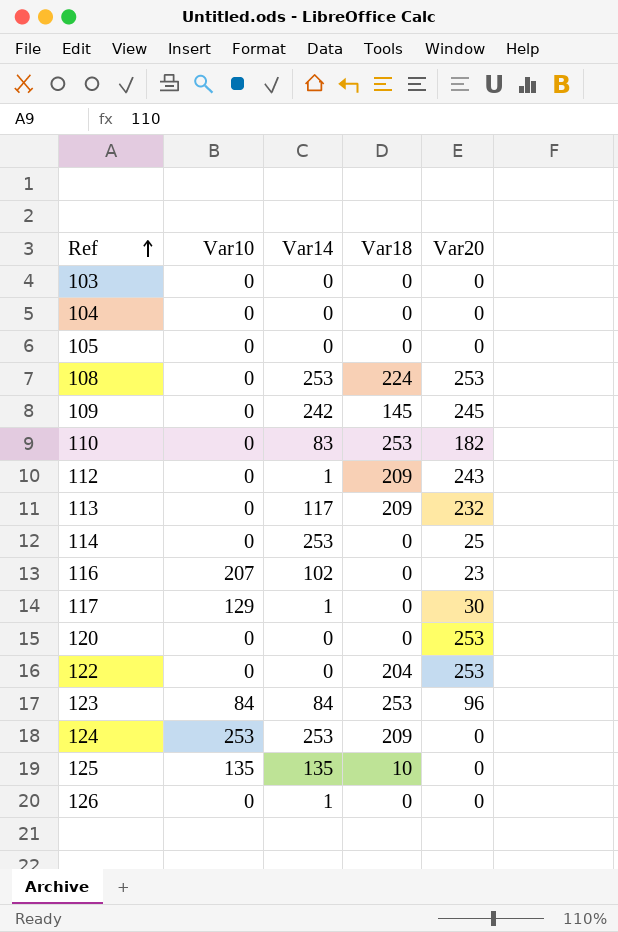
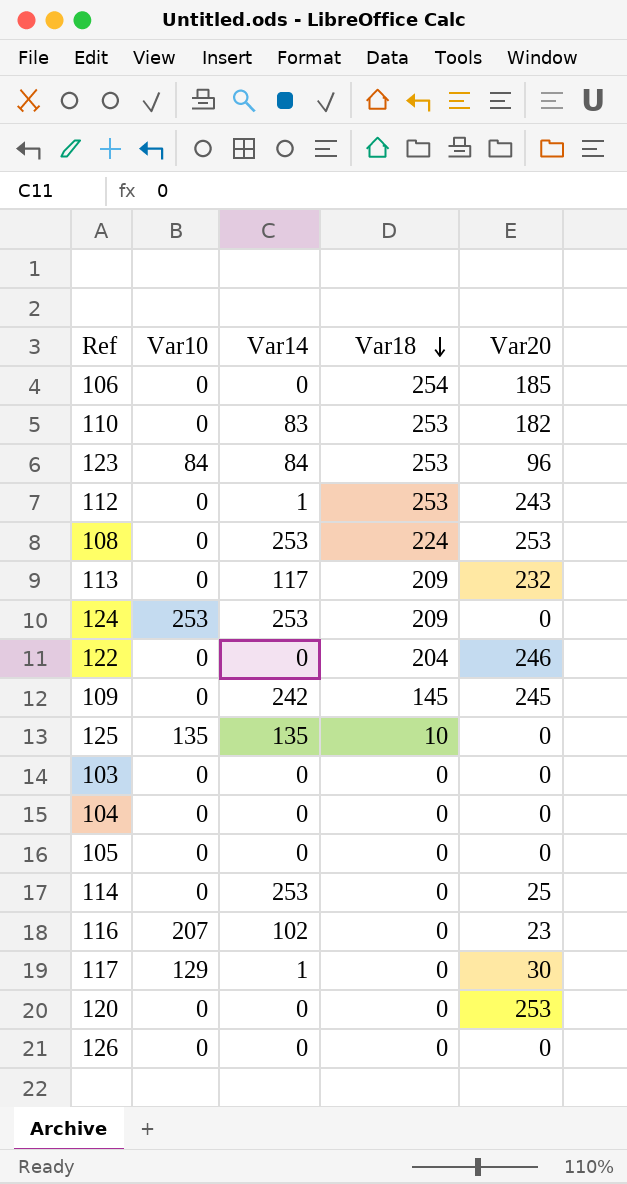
row order: Ref ascending -> Var18 descending
row 106: none -> 0 | 0 | 254 | 185
112 | Var18: 209 -> 253
122 | Var20: 253 -> 246
126 | Var14: 1 -> 0

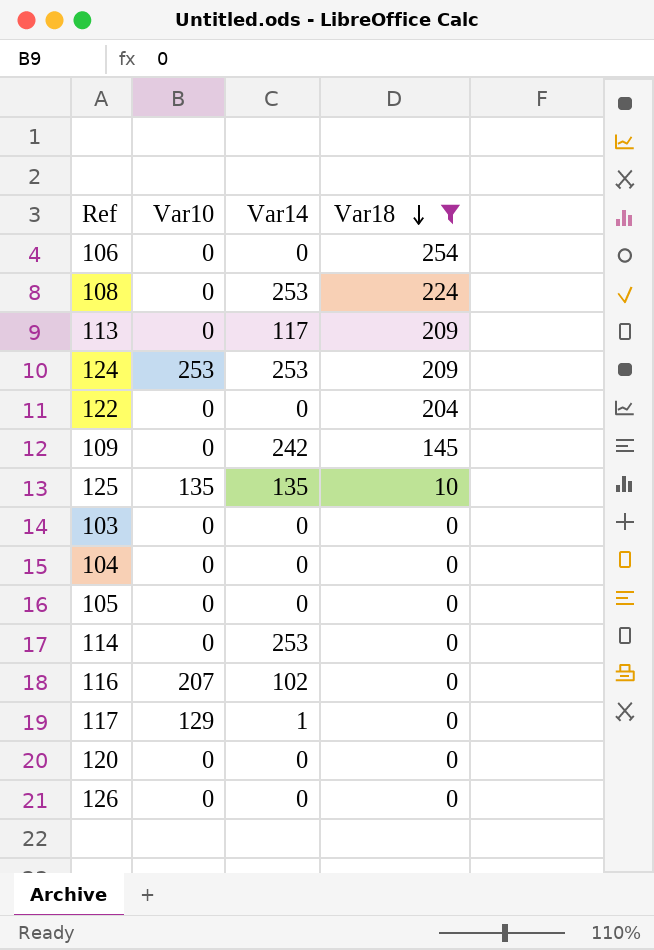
filter: none -> Var18 != 253
column Var20 | position: 5 -> none

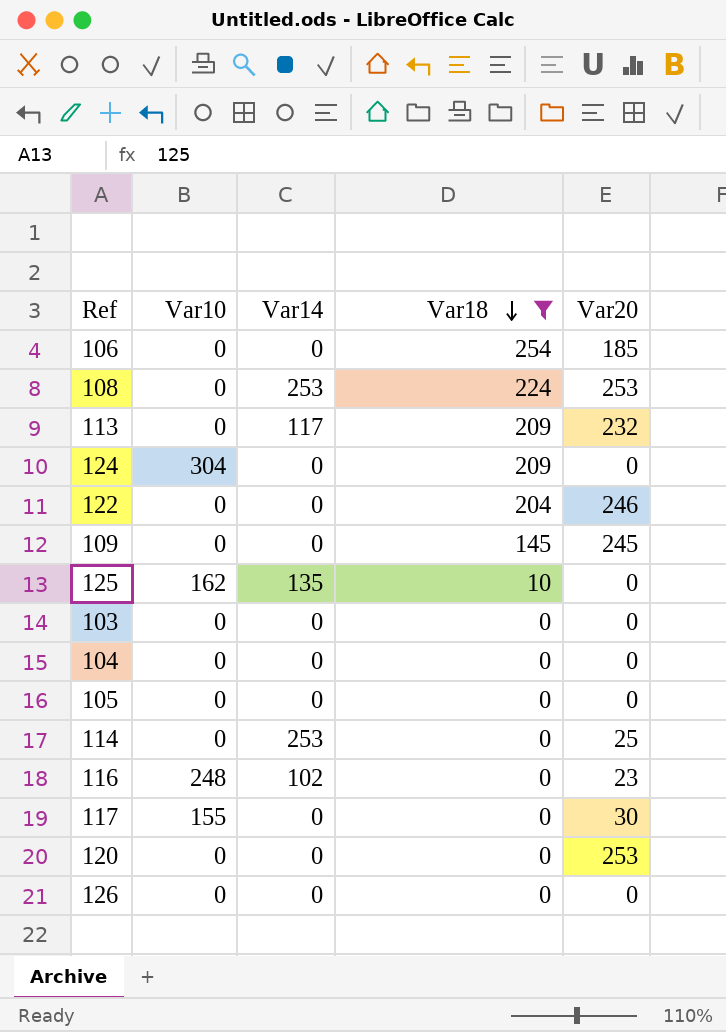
column Var20 | position: none -> 5
124 | Var10: 253 -> 304
124 | Var14: 253 -> 0
109 | Var14: 242 -> 0
125 | Var10: 135 -> 162
116 | Var10: 207 -> 248
117 | Var10: 129 -> 155
117 | Var14: 1 -> 0

